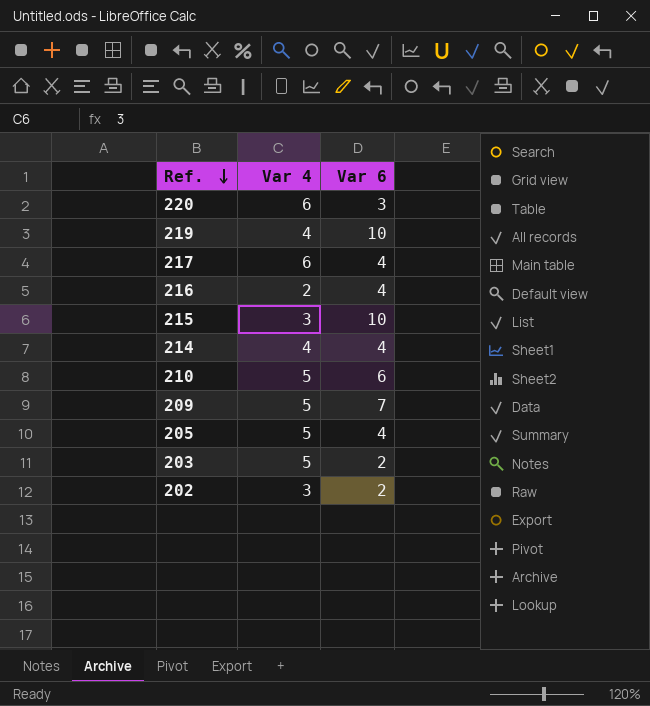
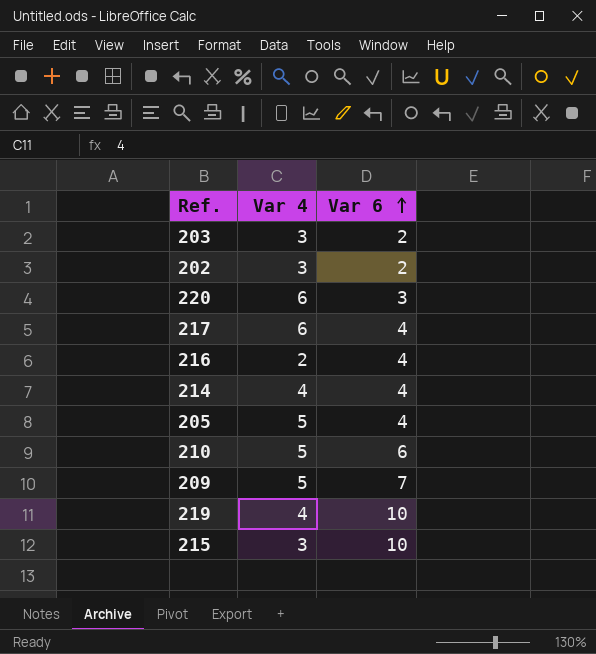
row order: Ref. descending -> Var 6 ascending
203 | Var 4: 5 -> 3

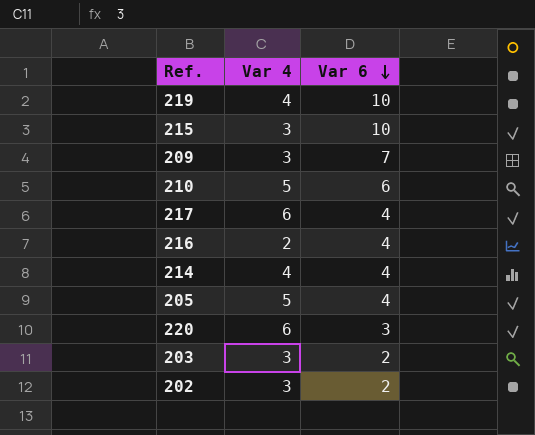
row order: Var 6 ascending -> Var 6 descending
209 | Var 4: 5 -> 3

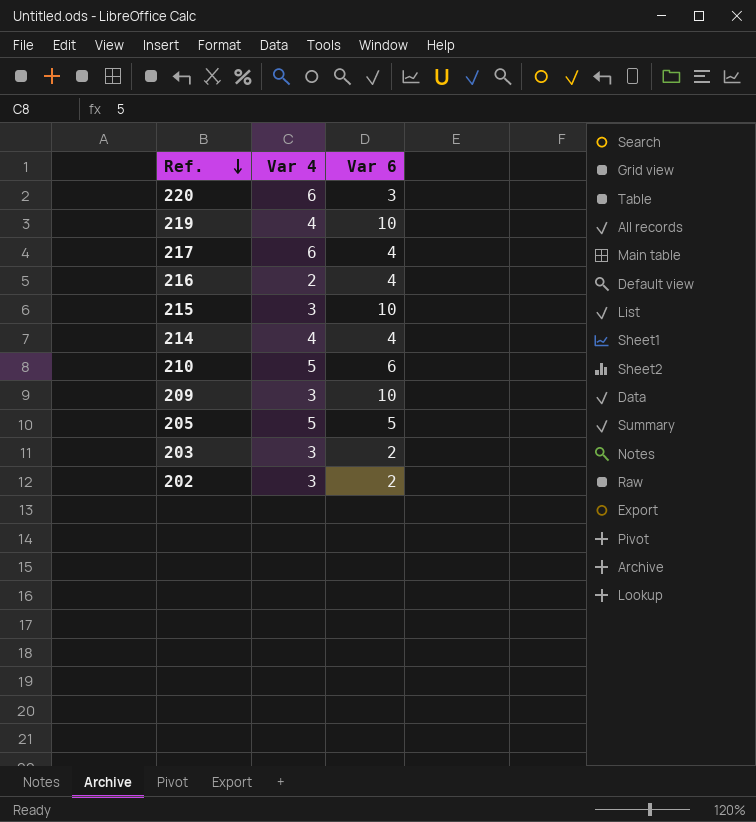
row order: Var 6 descending -> Ref. descending
209 | Var 6: 7 -> 10
205 | Var 6: 4 -> 5

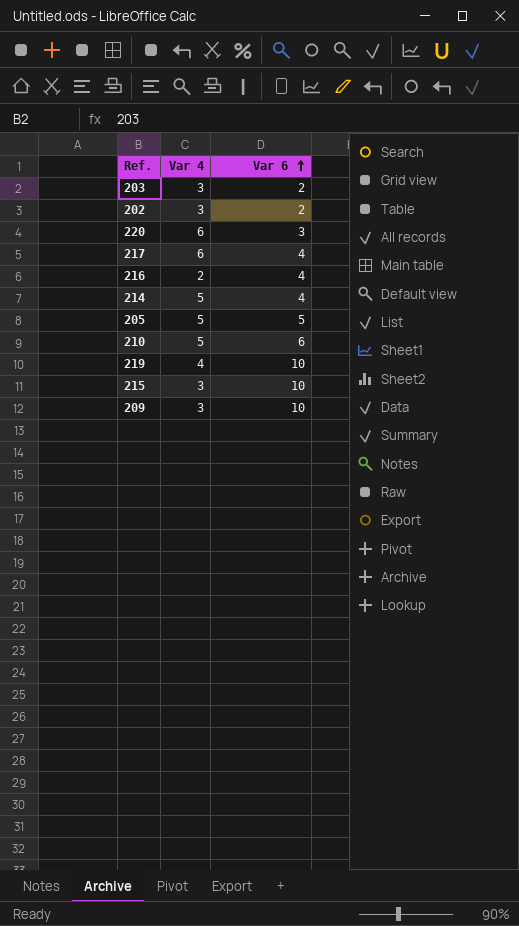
row order: Ref. descending -> Var 6 ascending
214 | Var 4: 4 -> 5

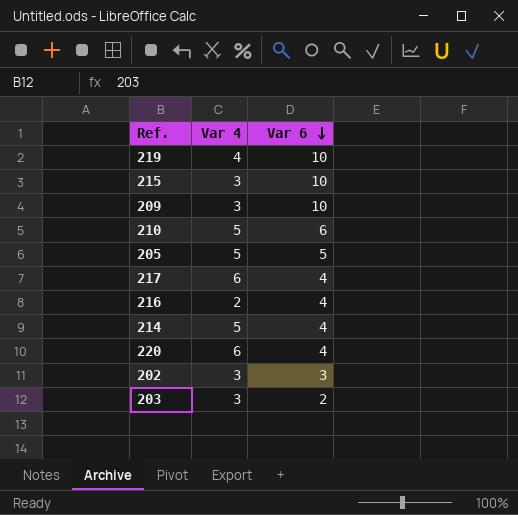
row order: Var 6 ascending -> Var 6 descending
220 | Var 6: 3 -> 4
202 | Var 6: 2 -> 3

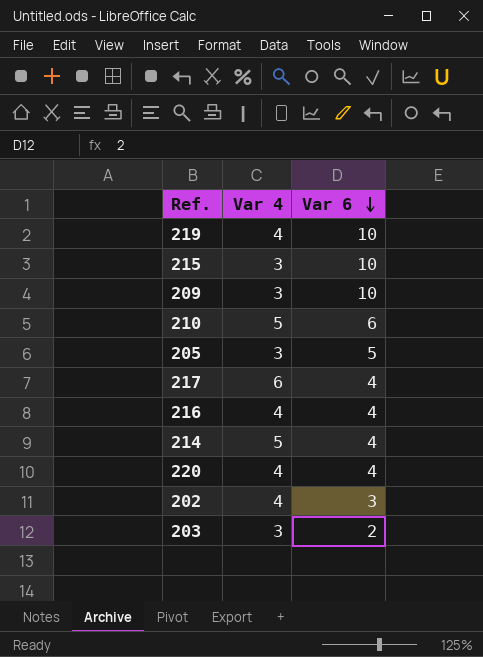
205 | Var 4: 5 -> 3
216 | Var 4: 2 -> 4
220 | Var 4: 6 -> 4
202 | Var 4: 3 -> 4

